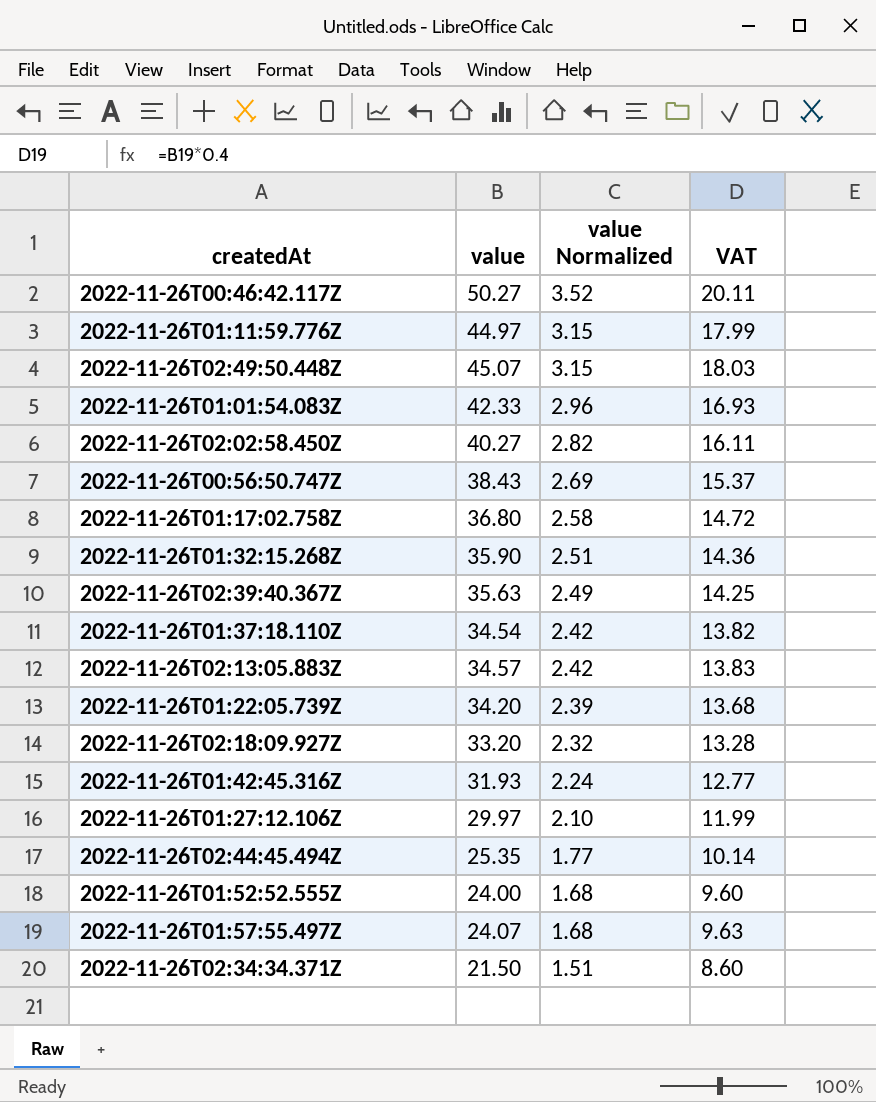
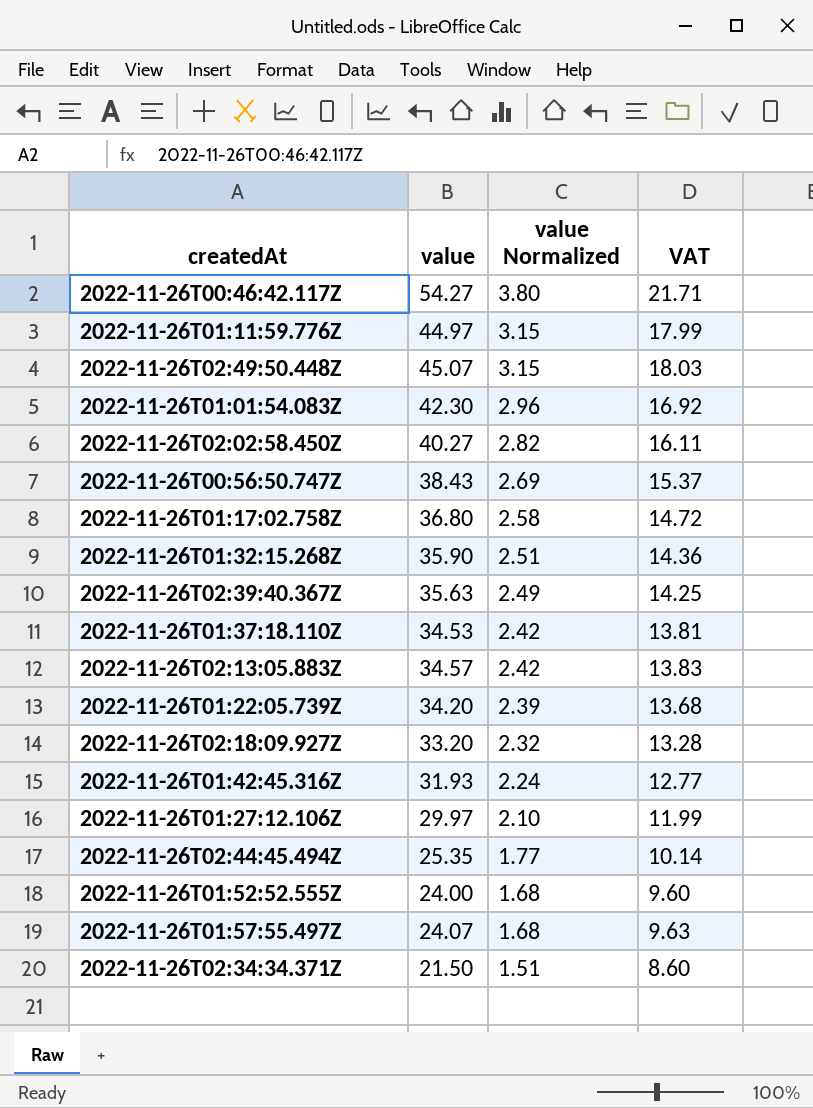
2022-11-26T00:46:42.117Z | value: 50.27 -> 54.27
2022-11-26T00:46:42.117Z | value Normalized: 3.52 -> 3.80
2022-11-26T00:46:42.117Z | VAT: 20.11 -> 21.71
2022-11-26T01:01:54.083Z | value: 42.33 -> 42.30
2022-11-26T01:01:54.083Z | VAT: 16.93 -> 16.92
2022-11-26T01:37:18.110Z | value: 34.54 -> 34.53
2022-11-26T01:37:18.110Z | VAT: 13.82 -> 13.81

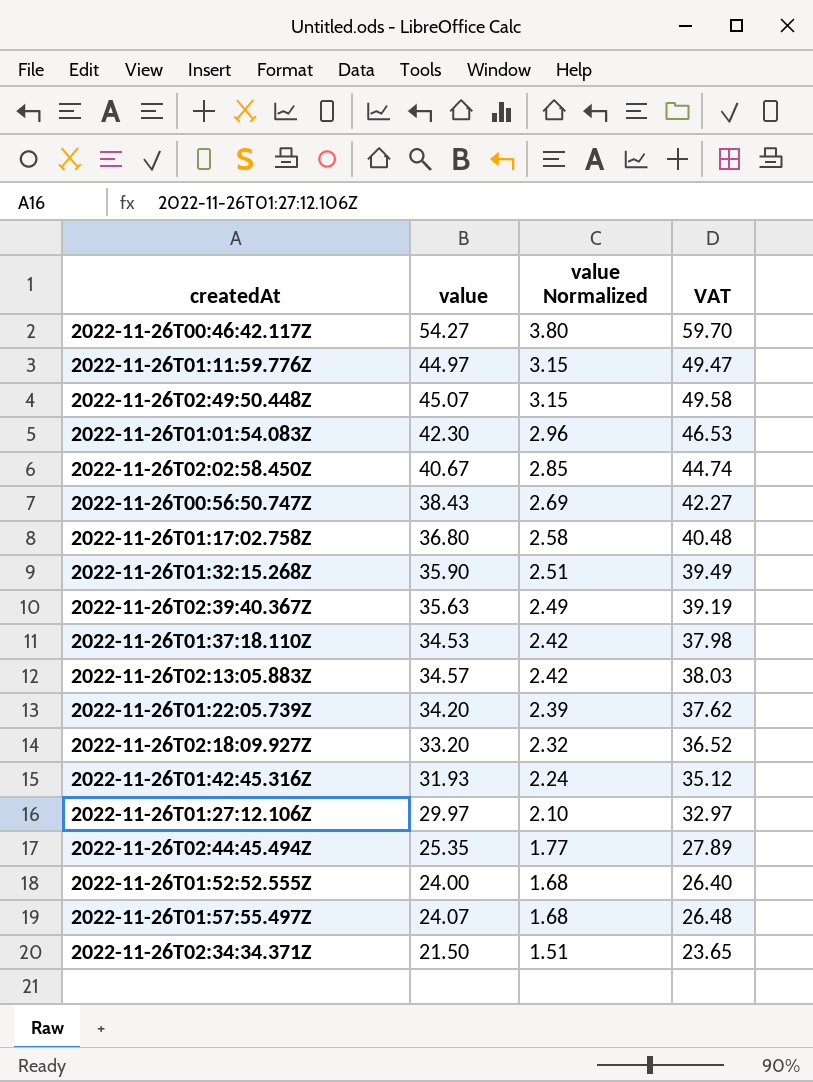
column VAT | formula: [value] * 0.4 -> [value] * 1.1
2022-11-26T02:02:58.450Z | value: 40.27 -> 40.67
2022-11-26T02:02:58.450Z | value Normalized: 2.82 -> 2.85

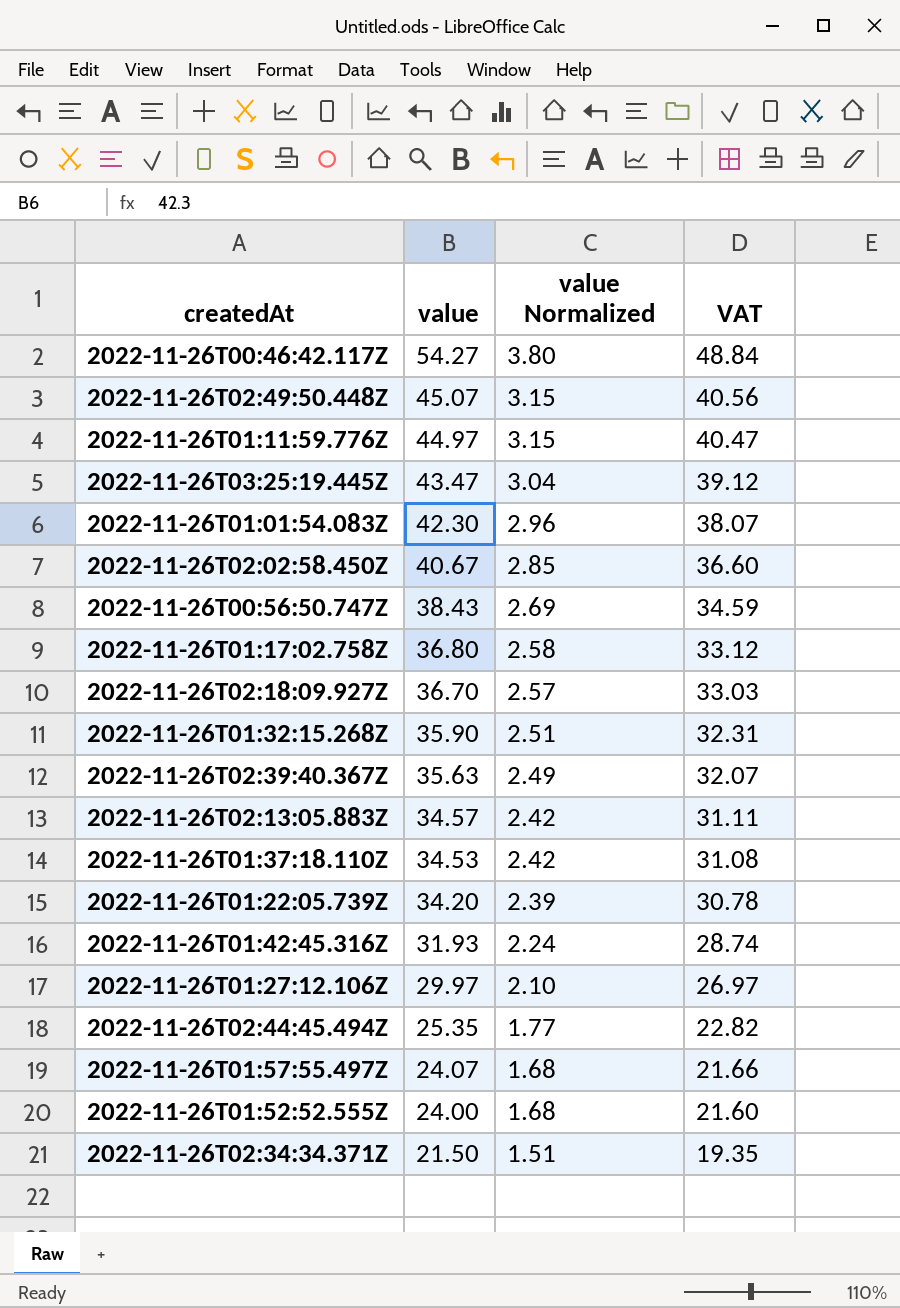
row order: value Normalized descending -> value descending
column VAT | formula: [value] * 1.1 -> [value] * 0.9
row 2022-11-26T03:25:19.445Z: none -> 43.47 | 3.04 | 39.12
2022-11-26T02:18:09.927Z | value: 33.20 -> 36.70
2022-11-26T02:18:09.927Z | value Normalized: 2.32 -> 2.57

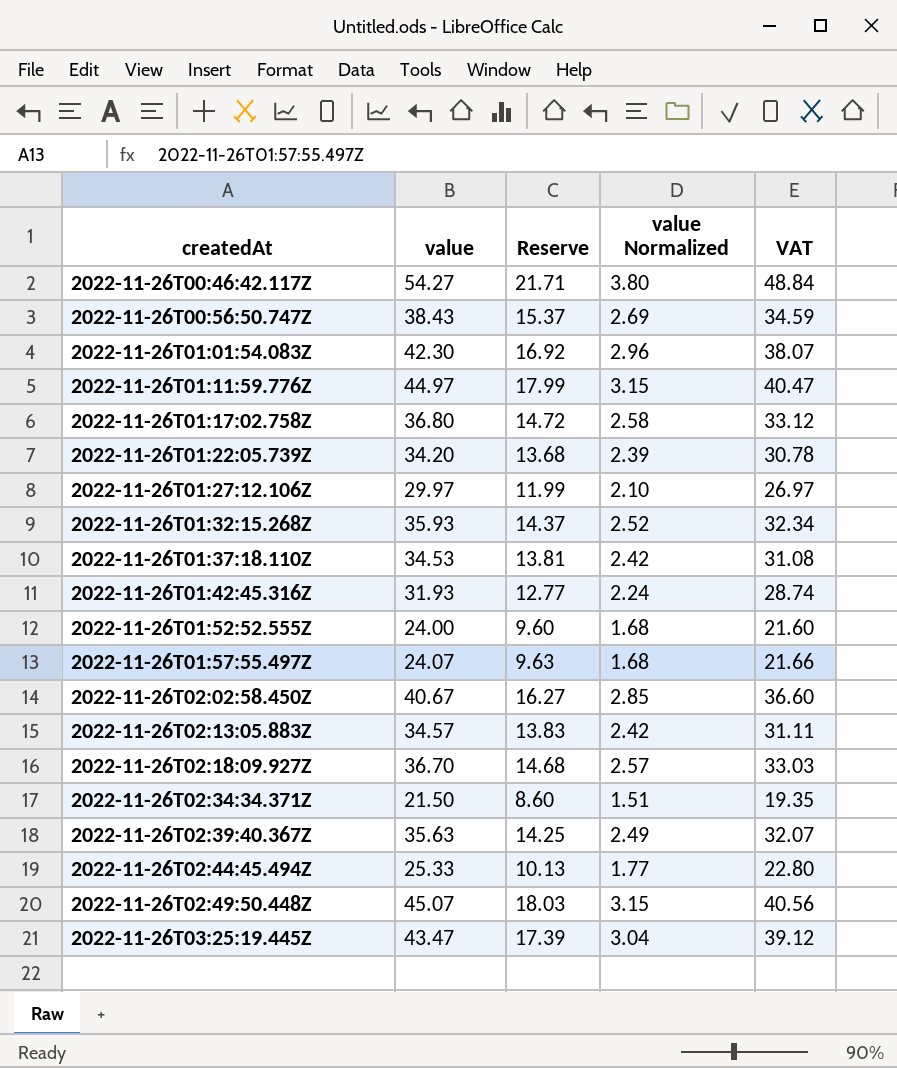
row order: value descending -> createdAt ascending
column Reserve | formula: none -> [value] * 0.4
2022-11-26T01:32:15.268Z | value: 35.90 -> 35.93
2022-11-26T01:32:15.268Z | value Normalized: 2.51 -> 2.52
2022-11-26T01:32:15.268Z | VAT: 32.31 -> 32.34
2022-11-26T02:44:45.494Z | value: 25.35 -> 25.33
2022-11-26T02:44:45.494Z | VAT: 22.82 -> 22.80

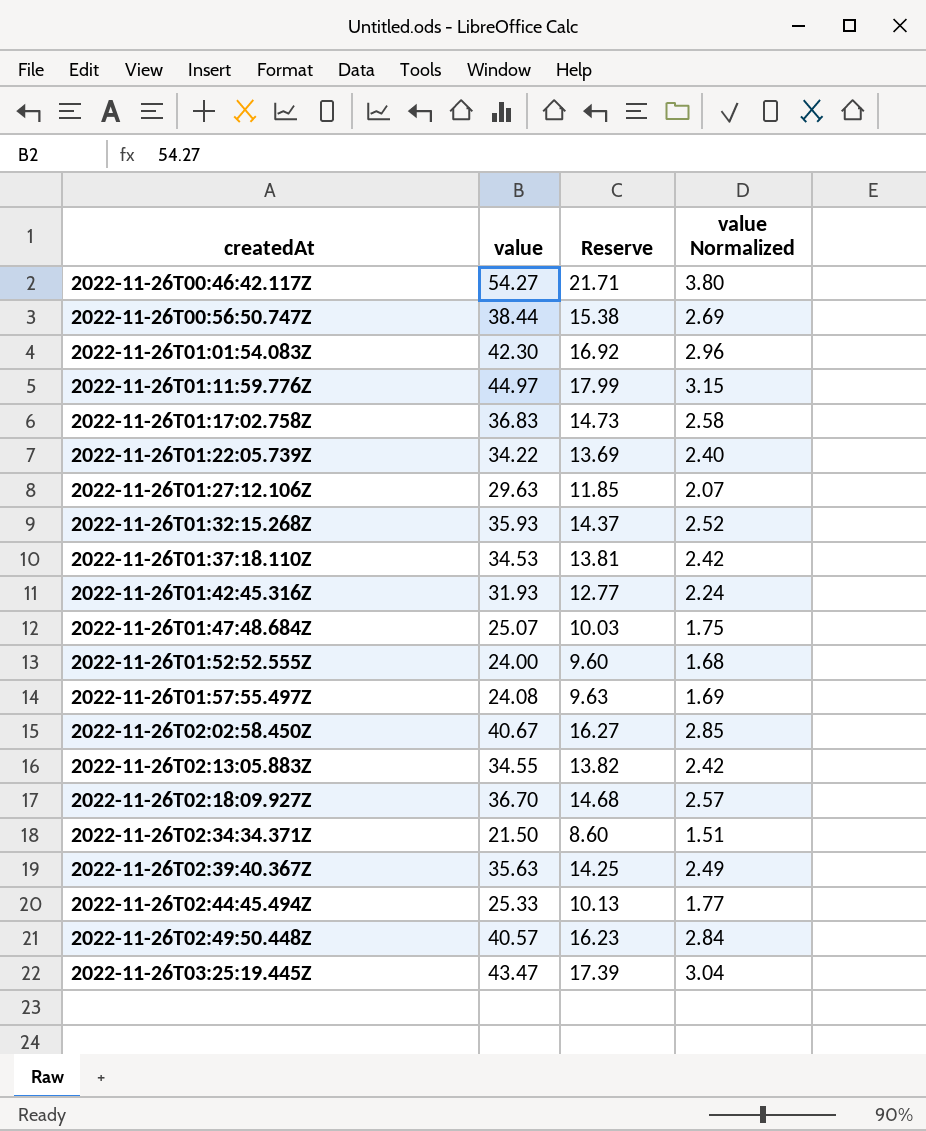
column VAT | formula: [value] * 0.9 -> none
2022-11-26T00:56:50.747Z | value: 38.43 -> 38.44
2022-11-26T00:56:50.747Z | Reserve: 15.37 -> 15.38
2022-11-26T01:17:02.758Z | value: 36.80 -> 36.83
2022-11-26T01:17:02.758Z | Reserve: 14.72 -> 14.73
2022-11-26T01:22:05.739Z | value: 34.20 -> 34.22
2022-11-26T01:22:05.739Z | Reserve: 13.68 -> 13.69
2022-11-26T01:22:05.739Z | value Normalized: 2.39 -> 2.40
2022-11-26T01:27:12.106Z | value: 29.97 -> 29.63
2022-11-26T01:27:12.106Z | Reserve: 11.99 -> 11.85
2022-11-26T01:27:12.106Z | value Normalized: 2.10 -> 2.07
row 2022-11-26T01:47:48.684Z: none -> 25.07 | 10.03 | 1.75
2022-11-26T01:57:55.497Z | value: 24.07 -> 24.08
2022-11-26T01:57:55.497Z | value Normalized: 1.68 -> 1.69
2022-11-26T02:13:05.883Z | value: 34.57 -> 34.55
2022-11-26T02:13:05.883Z | Reserve: 13.83 -> 13.82
2022-11-26T02:49:50.448Z | value: 45.07 -> 40.57
2022-11-26T02:49:50.448Z | Reserve: 18.03 -> 16.23
2022-11-26T02:49:50.448Z | value Normalized: 3.15 -> 2.84

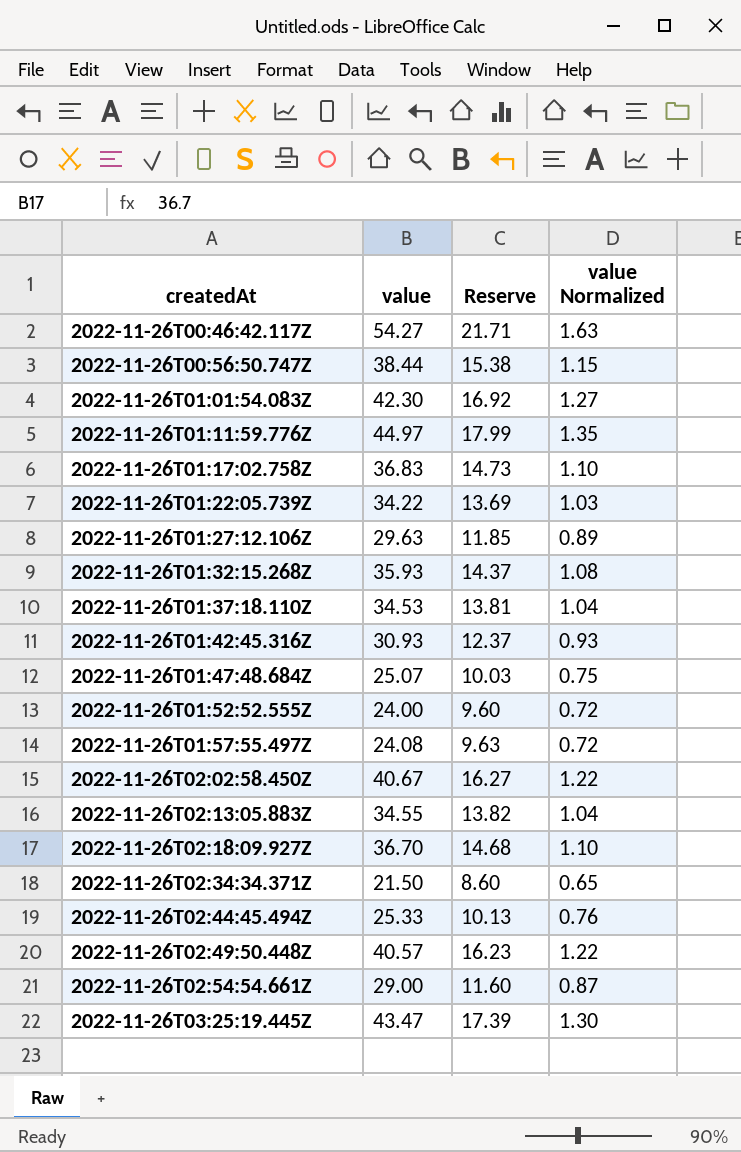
column value Normalized | formula: [value] * 0.07 -> [value] * 0.03
row 2022-11-26T02:39:40.367Z: 35.63 | 14.25 | 2.49 -> none
2022-11-26T01:42:45.316Z | value: 31.93 -> 30.93
2022-11-26T01:42:45.316Z | Reserve: 12.77 -> 12.37
row 2022-11-26T02:54:54.661Z: none -> 29.00 | 11.60 | 0.87

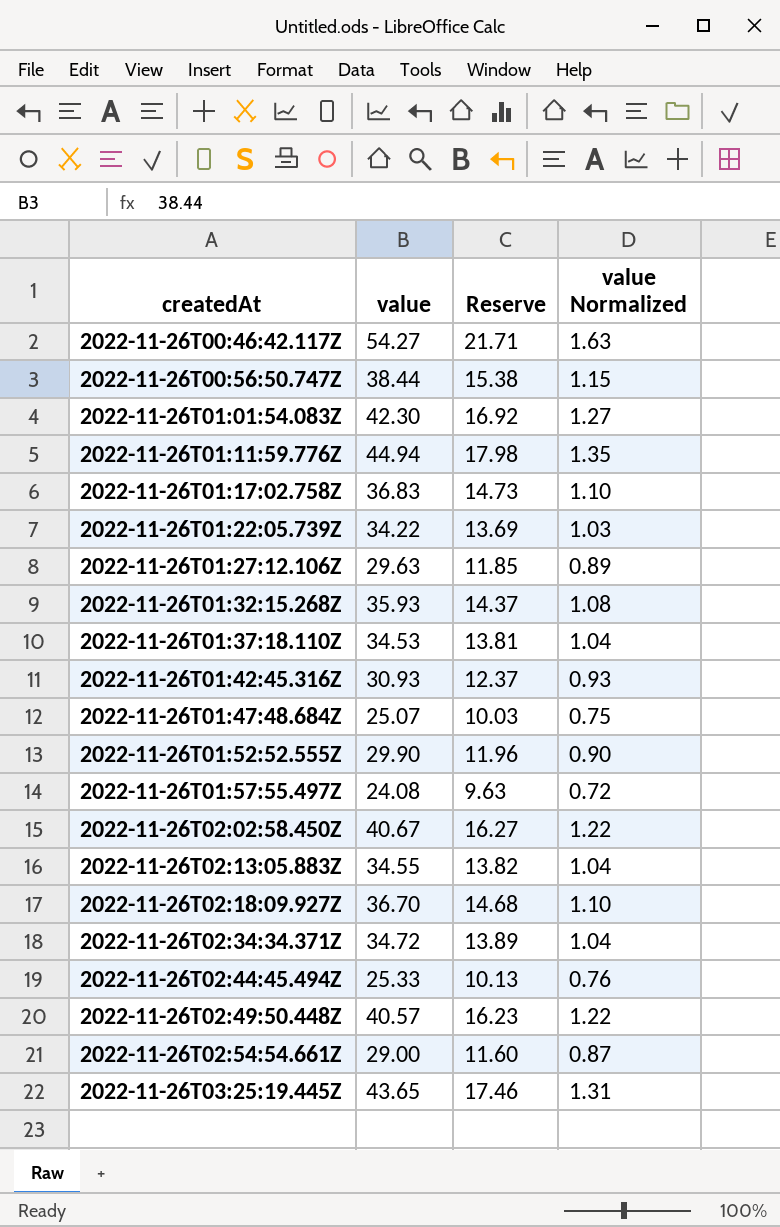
2022-11-26T01:11:59.776Z | value: 44.97 -> 44.94
2022-11-26T01:11:59.776Z | Reserve: 17.99 -> 17.98
2022-11-26T01:52:52.555Z | value: 24.00 -> 29.90
2022-11-26T01:52:52.555Z | Reserve: 9.60 -> 11.96
2022-11-26T01:52:52.555Z | value Normalized: 0.72 -> 0.90
2022-11-26T02:34:34.371Z | value: 21.50 -> 34.72
2022-11-26T02:34:34.371Z | Reserve: 8.60 -> 13.89
2022-11-26T02:34:34.371Z | value Normalized: 0.65 -> 1.04
2022-11-26T03:25:19.445Z | value: 43.47 -> 43.65
2022-11-26T03:25:19.445Z | Reserve: 17.39 -> 17.46
2022-11-26T03:25:19.445Z | value Normalized: 1.30 -> 1.31

